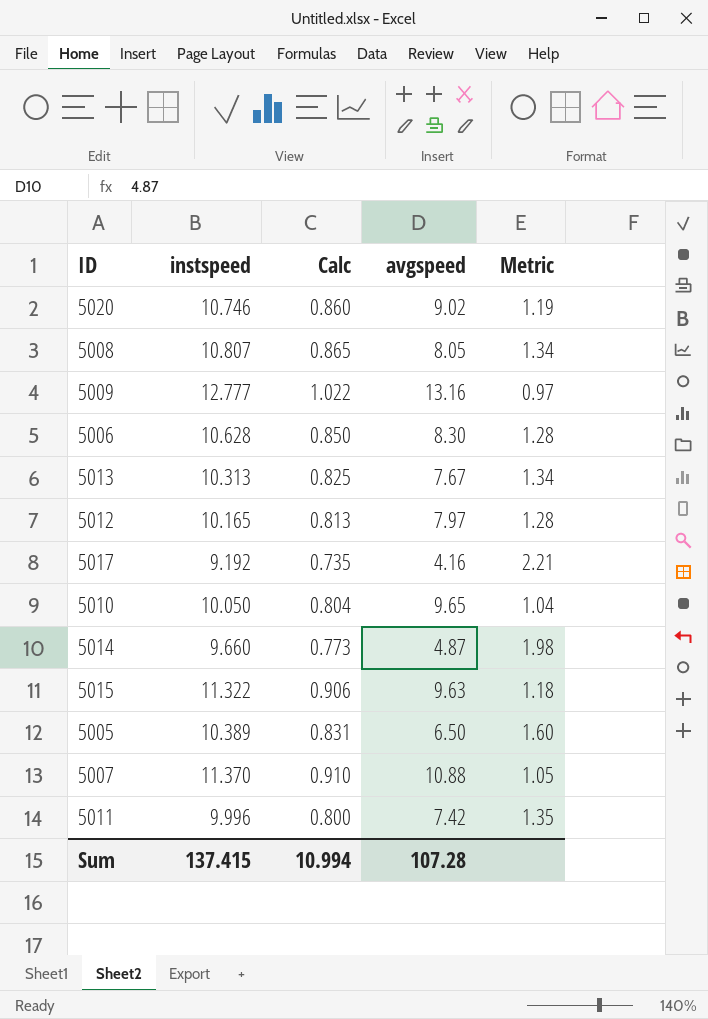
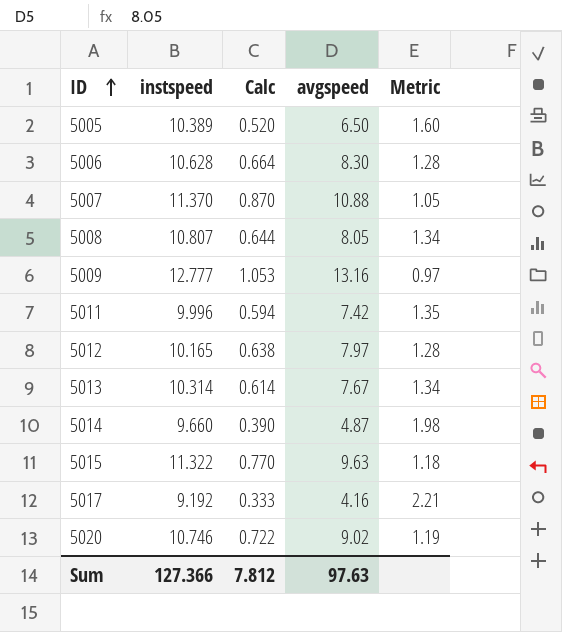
row order: none -> ID ascending
column Calc | formula: [instspeed] * 0.08 -> [avgspeed] * 0.08
row 5010: 10.050 | 0.804 | 9.65 | 1.04 -> none
5013 | instspeed: 10.313 -> 10.314
Sum | instspeed: 137.415 -> 127.366
Sum | Calc: 10.994 -> 7.812
Sum | avgspeed: 107.28 -> 97.63

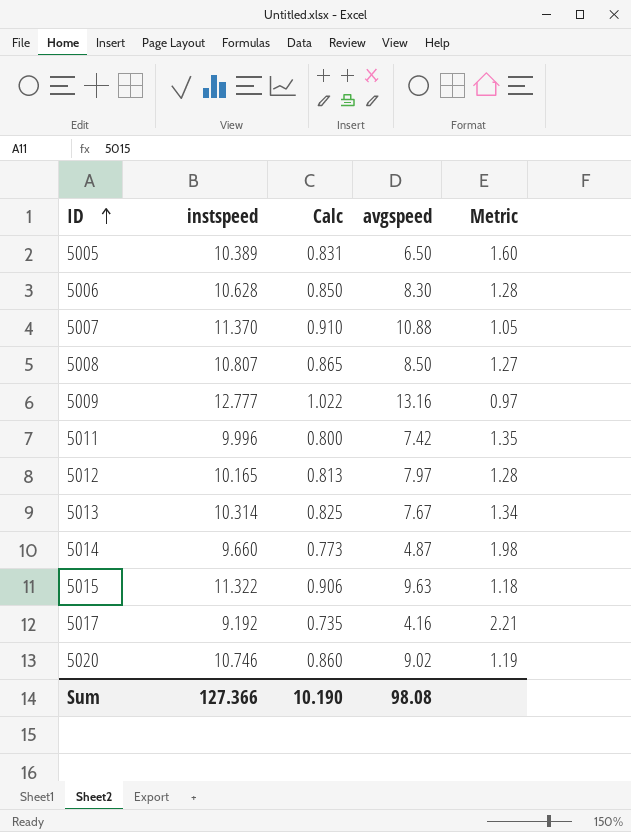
column Calc | formula: [avgspeed] * 0.08 -> [instspeed] * 0.08
5008 | avgspeed: 8.05 -> 8.50
5008 | Metric: 1.34 -> 1.27
Sum | Calc: 7.812 -> 10.190
Sum | avgspeed: 97.63 -> 98.08

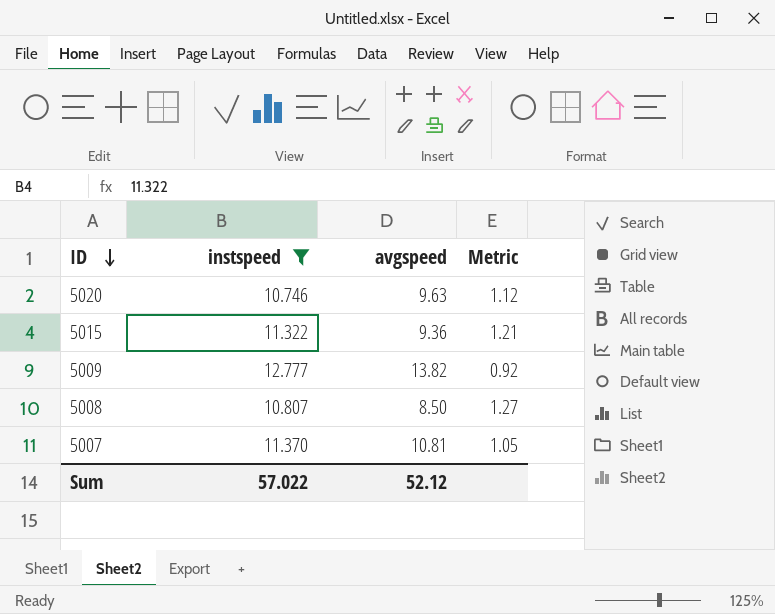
filter: none -> instspeed >= 10.746
row order: ID ascending -> ID descending
column Calc | formula: [instspeed] * 0.08 -> none
5020 | avgspeed: 9.02 -> 9.63
5020 | Metric: 1.19 -> 1.12
5015 | avgspeed: 9.63 -> 9.36
5015 | Metric: 1.18 -> 1.21
5009 | avgspeed: 13.16 -> 13.82
5009 | Metric: 0.97 -> 0.92
5007 | avgspeed: 10.88 -> 10.81
Sum | instspeed: 127.366 -> 57.022
Sum | avgspeed: 98.08 -> 52.12

